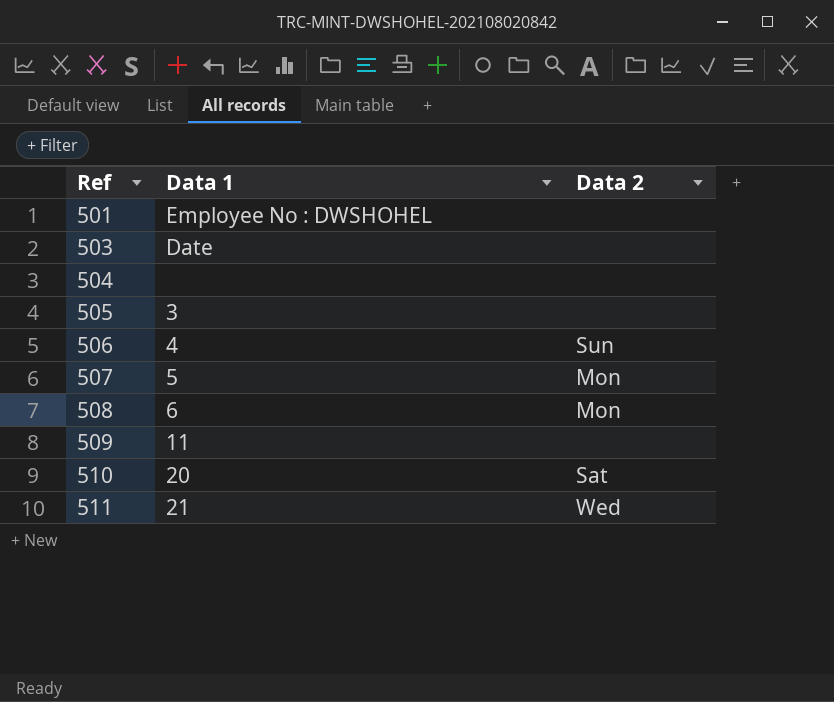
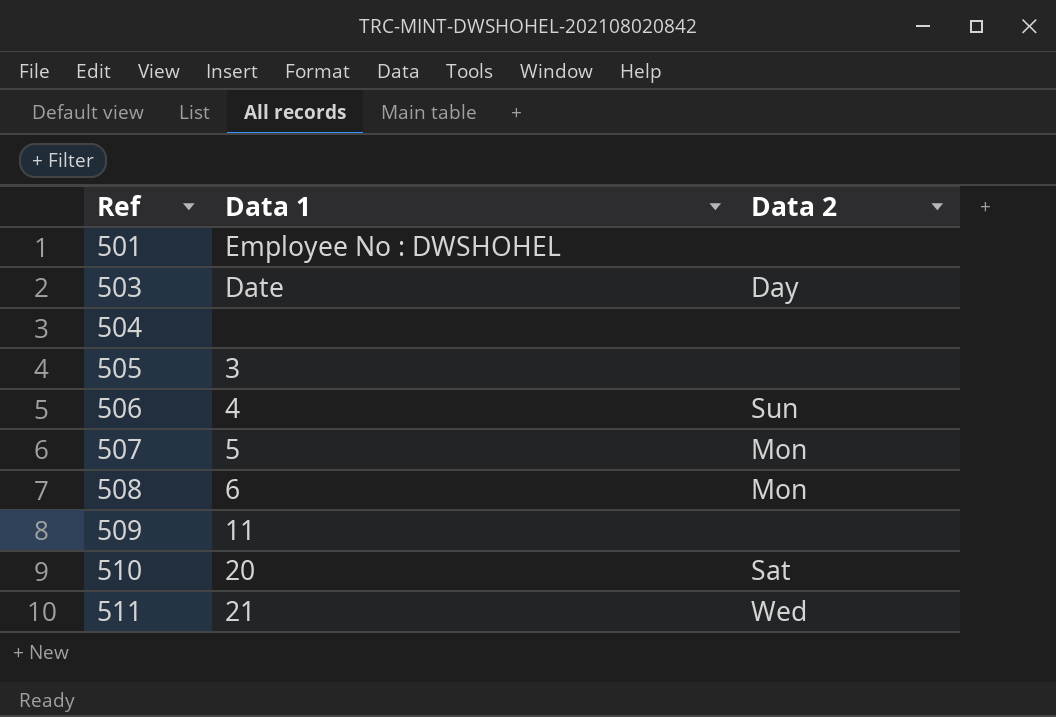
503 | Data 2: none -> Day

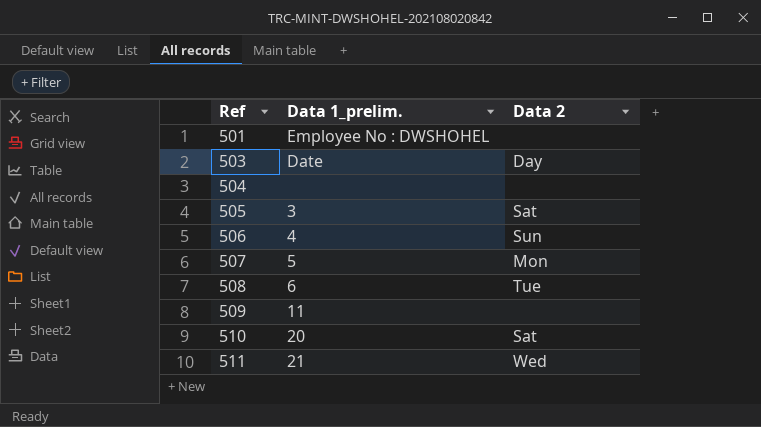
column name: Data 1 -> Data 1_prelim.
505 | Data 2: none -> Sat
508 | Data 2: Mon -> Tue

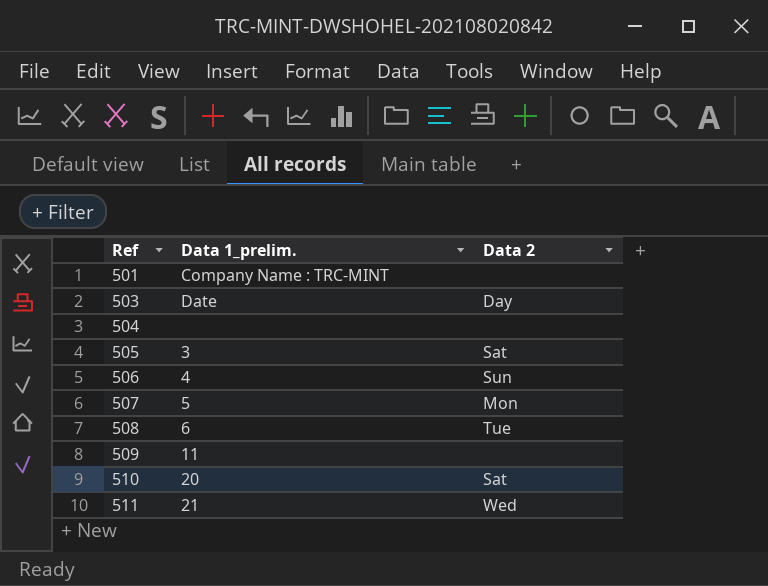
501 | Data 1_prelim.: Employee No : DWSHOHEL -> Company Name : TRC-MINT

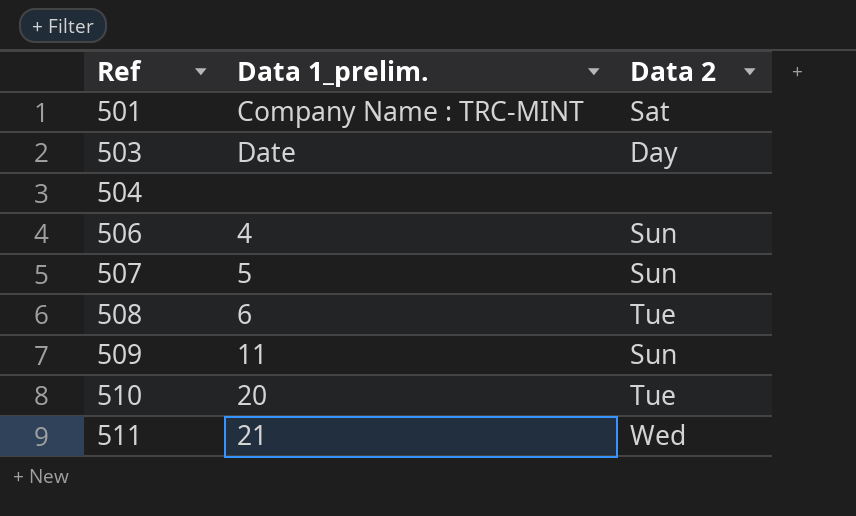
row 505: 3 | Sat -> none
501 | Data 2: none -> Sat
507 | Data 2: Mon -> Sun
509 | Data 2: none -> Sun
510 | Data 2: Sat -> Tue

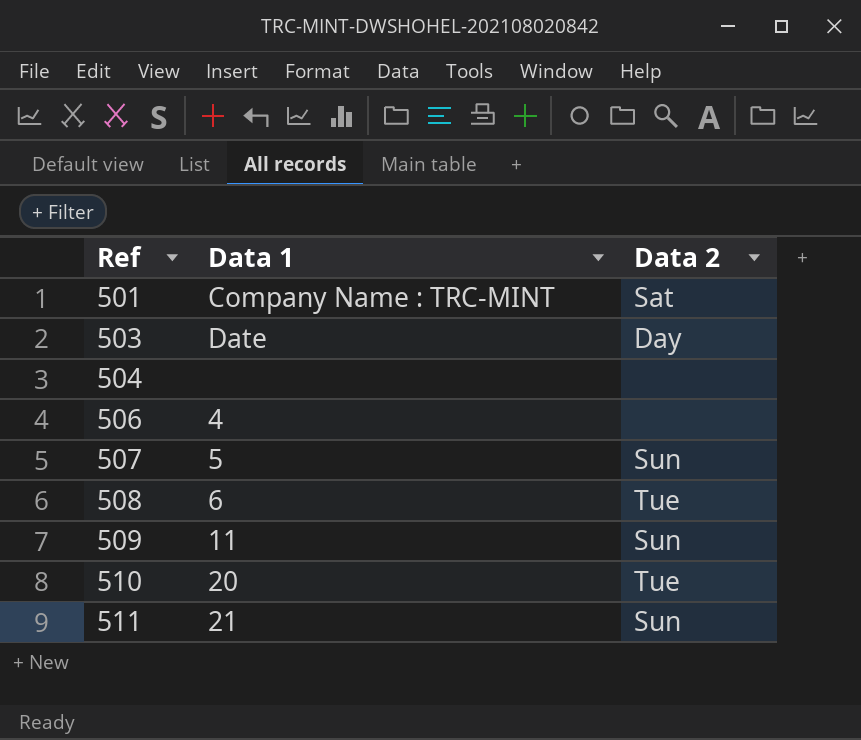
column name: Data 1_prelim. -> Data 1
506 | Data 2: Sun -> none
511 | Data 2: Wed -> Sun

